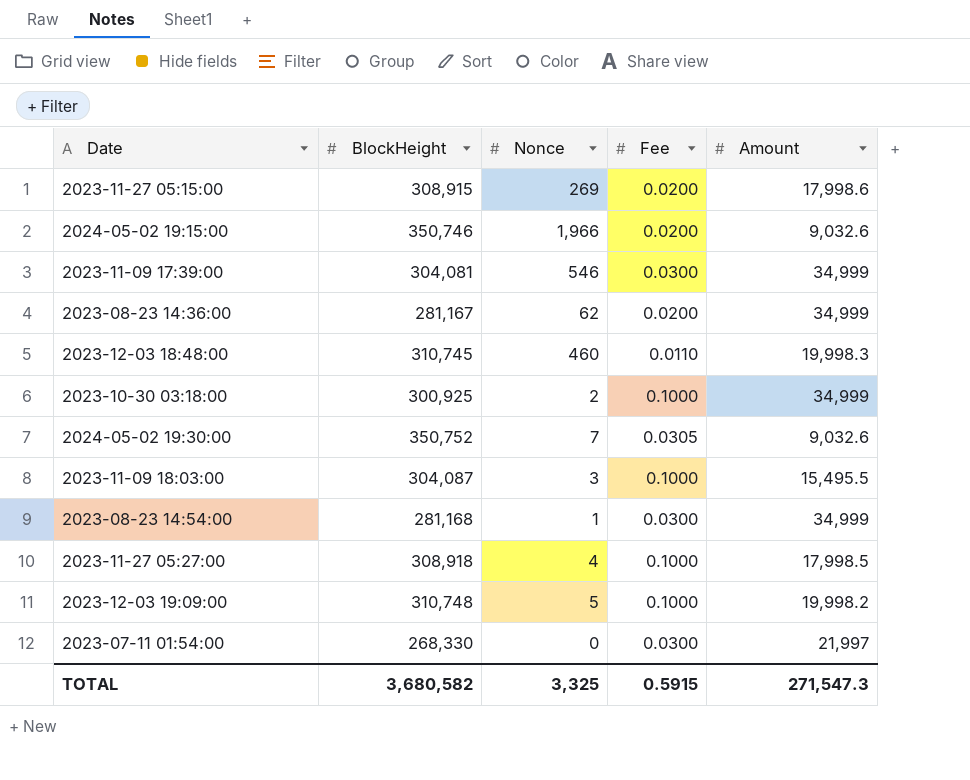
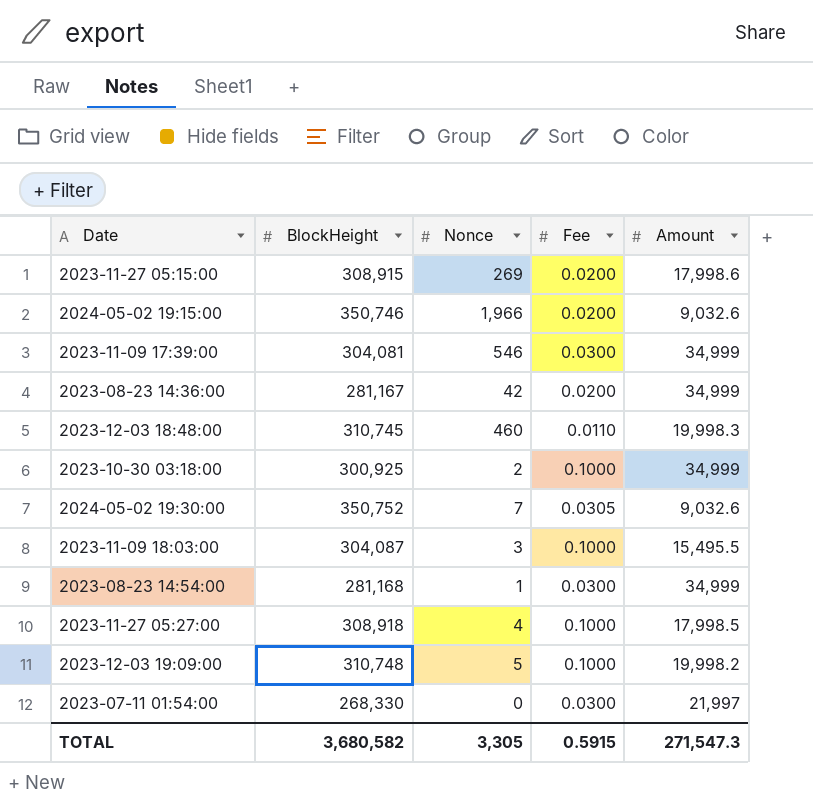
2023-08-23 14:36:00 | Nonce: 62 -> 42
TOTAL | Nonce: 3,325 -> 3,305

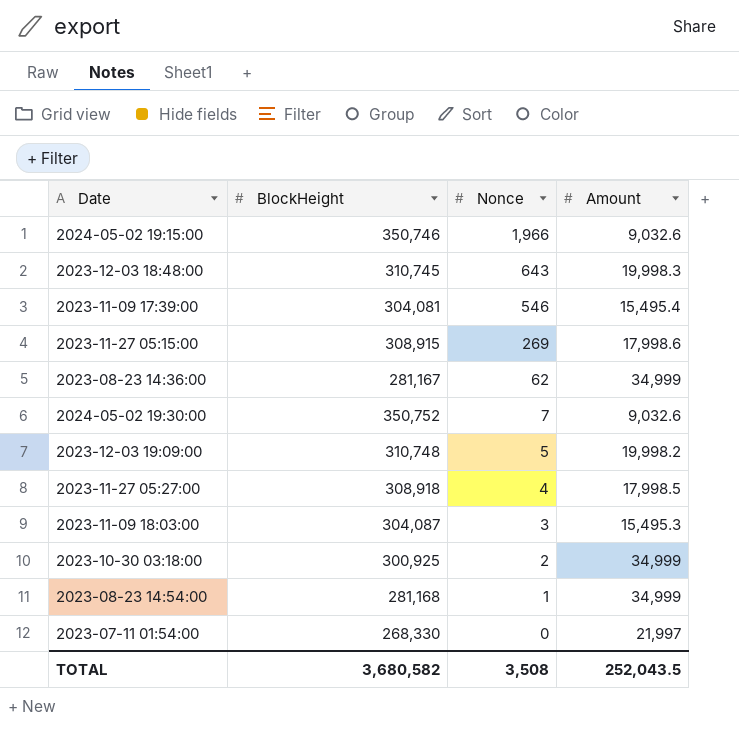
row order: none -> Nonce descending
column Fee | position: 4 -> none
2023-12-03 18:48:00 | Nonce: 460 -> 643
2023-11-09 17:39:00 | Amount: 34,999 -> 15,495.4
2023-08-23 14:36:00 | Nonce: 42 -> 62
2023-11-09 18:03:00 | Amount: 15,495.5 -> 15,495.3
TOTAL | Nonce: 3,305 -> 3,508
TOTAL | Amount: 271,547.3 -> 252,043.5

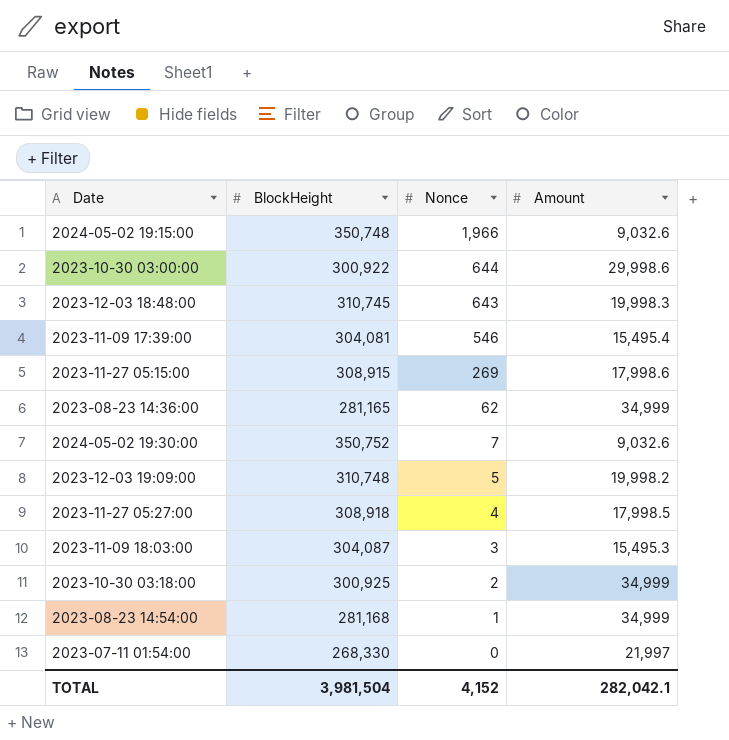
2024-05-02 19:15:00 | BlockHeight: 350,746 -> 350,748
row 2023-10-30 03:00:00: none -> 300,922 | 644 | 29,998.6
2023-08-23 14:36:00 | BlockHeight: 281,167 -> 281,165
TOTAL | BlockHeight: 3,680,582 -> 3,981,504
TOTAL | Nonce: 3,508 -> 4,152
TOTAL | Amount: 252,043.5 -> 282,042.1

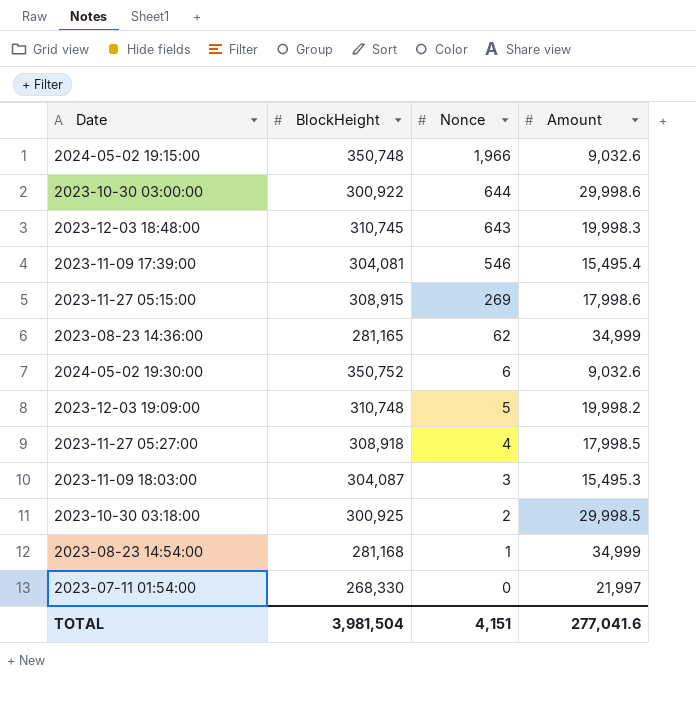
2024-05-02 19:30:00 | Nonce: 7 -> 6
2023-10-30 03:18:00 | Amount: 34,999 -> 29,998.5
TOTAL | Nonce: 4,152 -> 4,151
TOTAL | Amount: 282,042.1 -> 277,041.6

